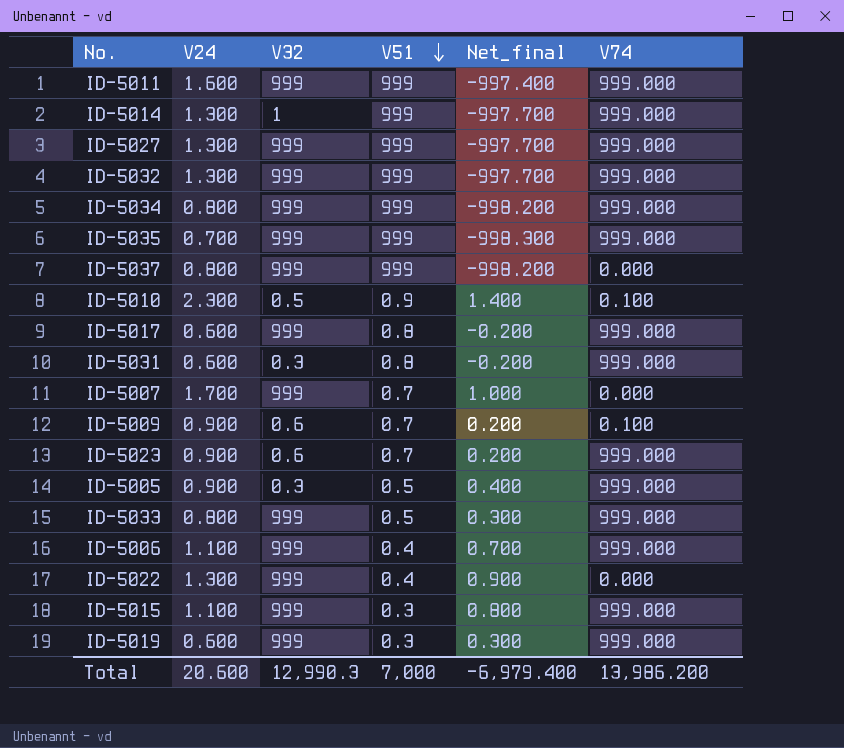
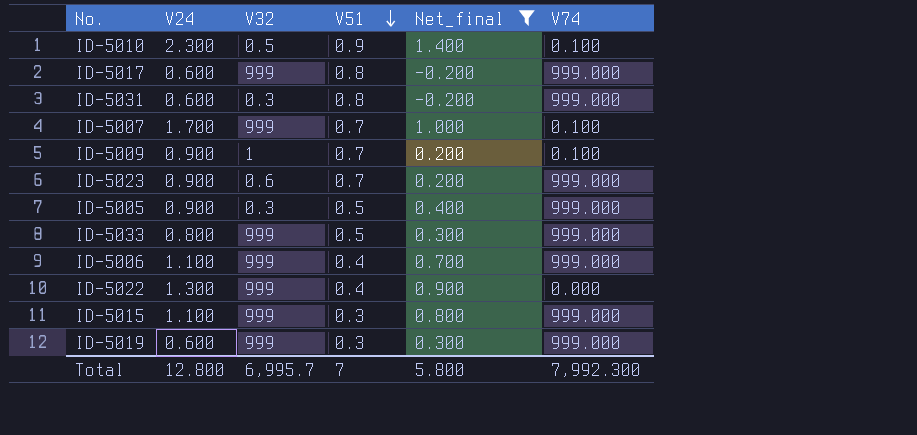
filter: none -> Net_final >= -0.200
ID-5007 | V74: 0.000 -> 0.100
ID-5009 | V32: 0.6 -> 1
Total | V24: 20.600 -> 12.800
Total | V32: 12,990.3 -> 6,995.7
Total | V51: 7,000 -> 7
Total | Net_final: -6,979.400 -> 5.800
Total | V74: 13,986.200 -> 7,992.300

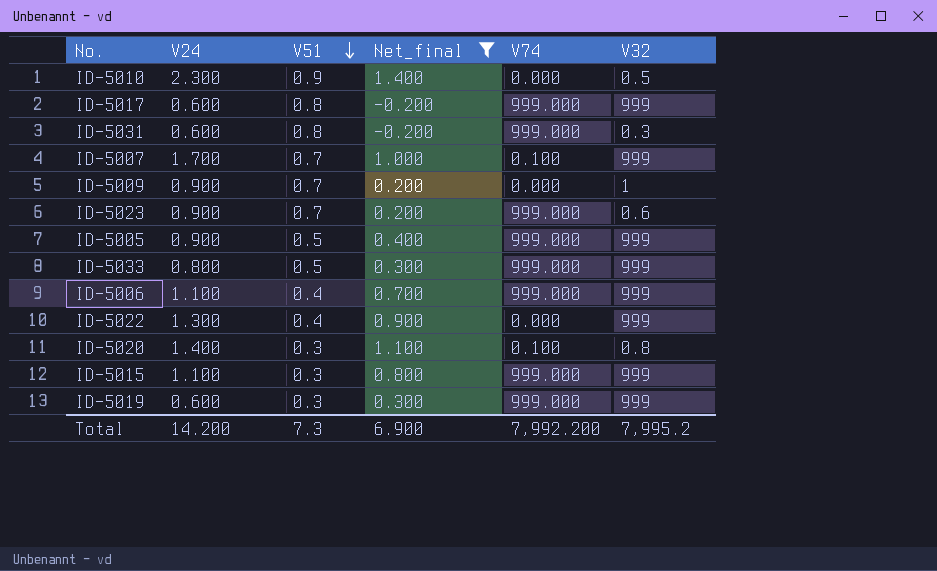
column V32 | position: 3 -> 6
ID-5010 | V74: 0.100 -> 0.000
ID-5009 | V74: 0.100 -> 0.000
ID-5005 | V32: 0.3 -> 999
row ID-5020: none -> 1.400 | 0.3 | 1.100 | 0.100 | 0.8
Total | V24: 12.800 -> 14.200
Total | V51: 7 -> 7.3
Total | Net_final: 5.800 -> 6.900
Total | V74: 7,992.300 -> 7,992.200
Total | V32: 6,995.7 -> 7,995.2

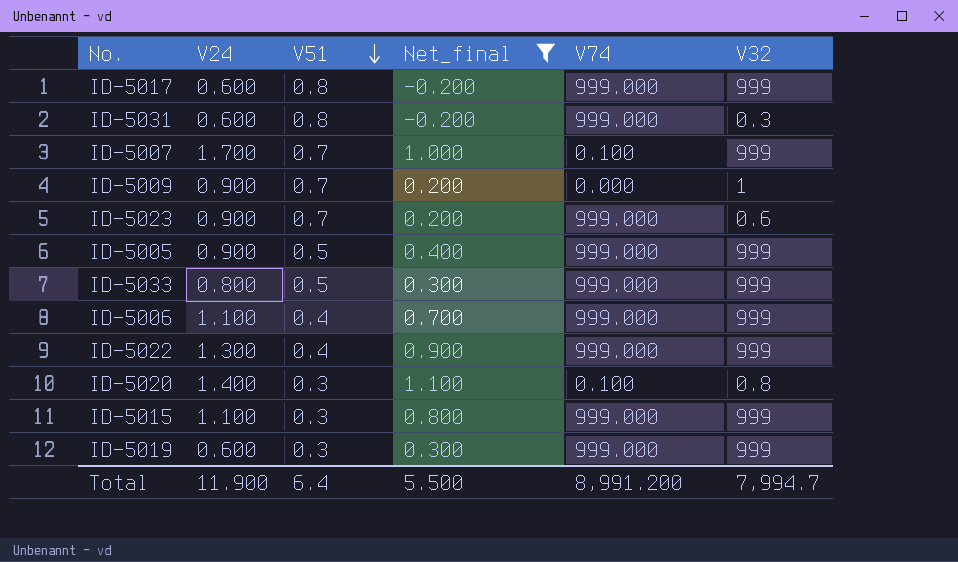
row ID-5010: 2.300 | 0.9 | 1.400 | 0.000 | 0.5 -> none
ID-5022 | V74: 0.000 -> 999.000
Total | V24: 14.200 -> 11.900
Total | V51: 7.3 -> 6.4
Total | Net_final: 6.900 -> 5.500
Total | V74: 7,992.200 -> 8,991.200
Total | V32: 7,995.2 -> 7,994.7

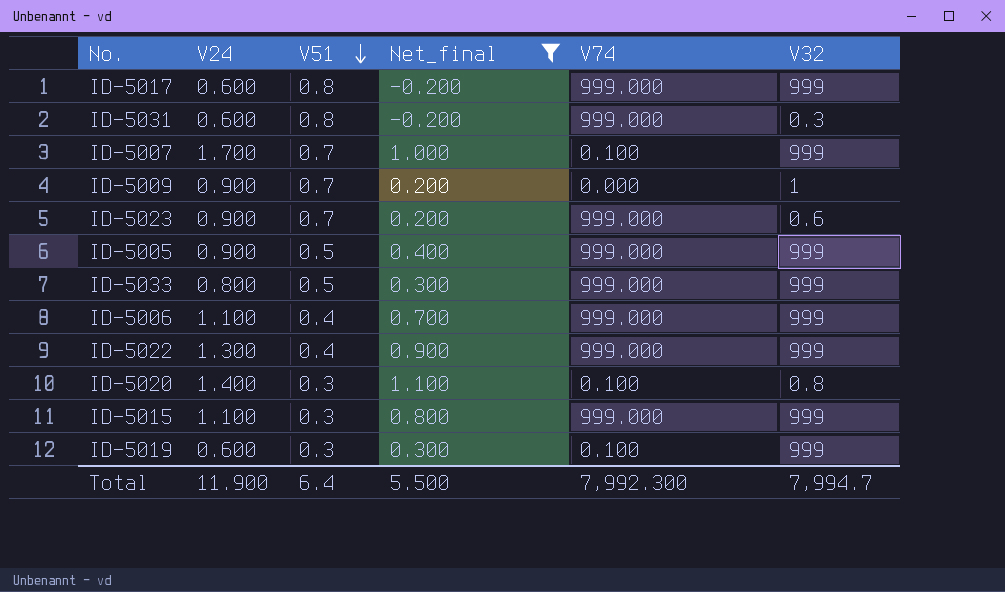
ID-5019 | V74: 999.000 -> 0.100
Total | V74: 8,991.200 -> 7,992.300

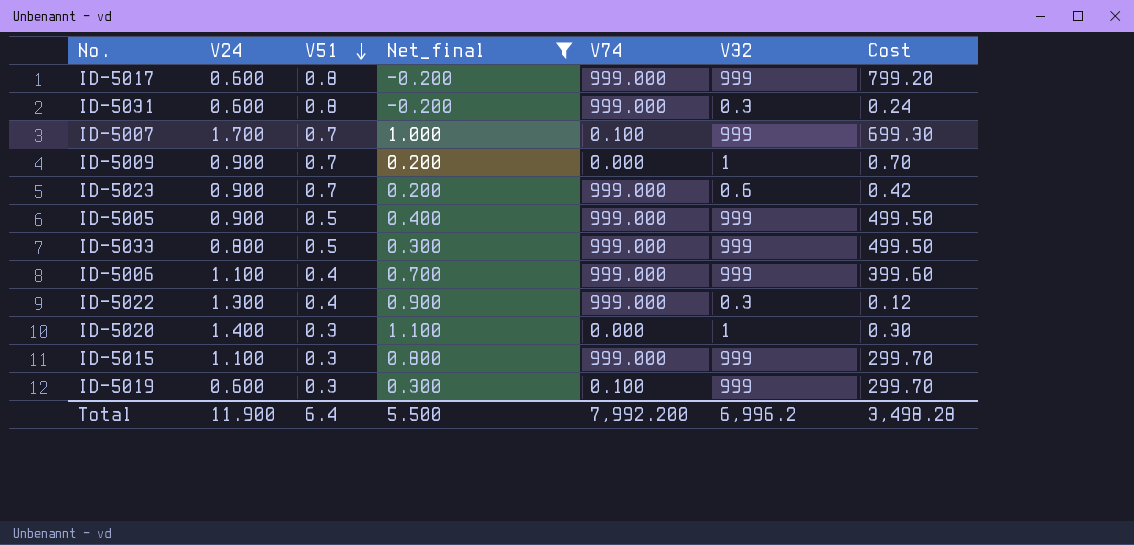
column Cost | formula: none -> [V51] * [V32]
ID-5022 | V32: 999 -> 0.3
ID-5020 | V74: 0.100 -> 0.000
ID-5020 | V32: 0.8 -> 1
Total | V74: 7,992.300 -> 7,992.200
Total | V32: 7,994.7 -> 6,996.2

